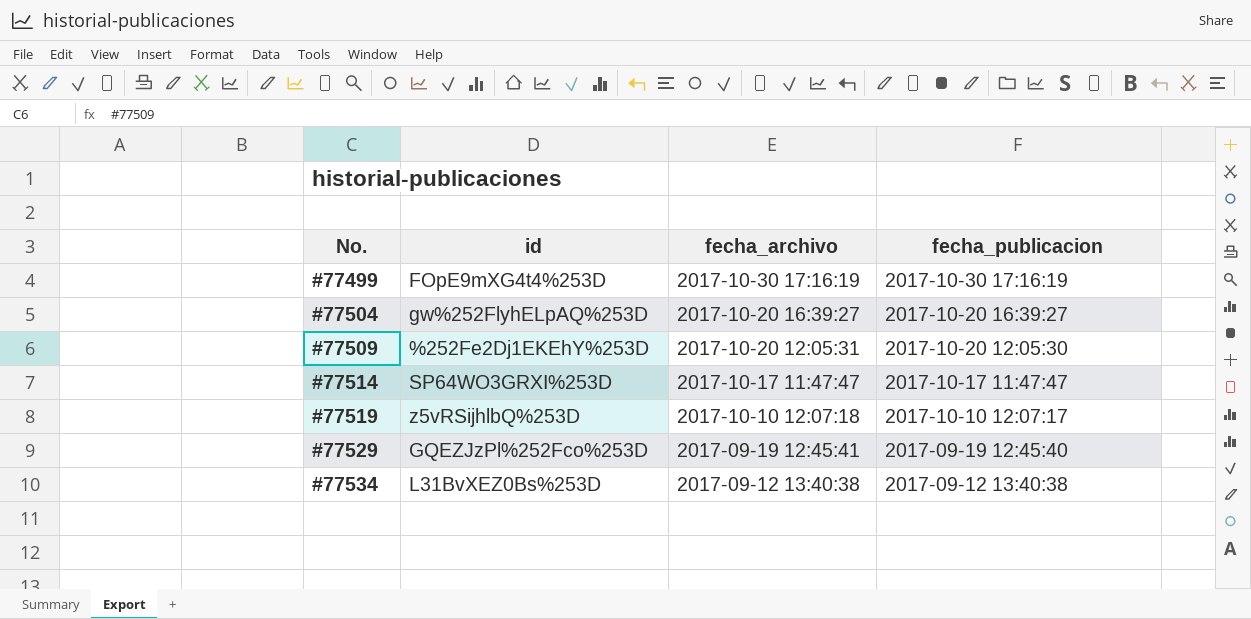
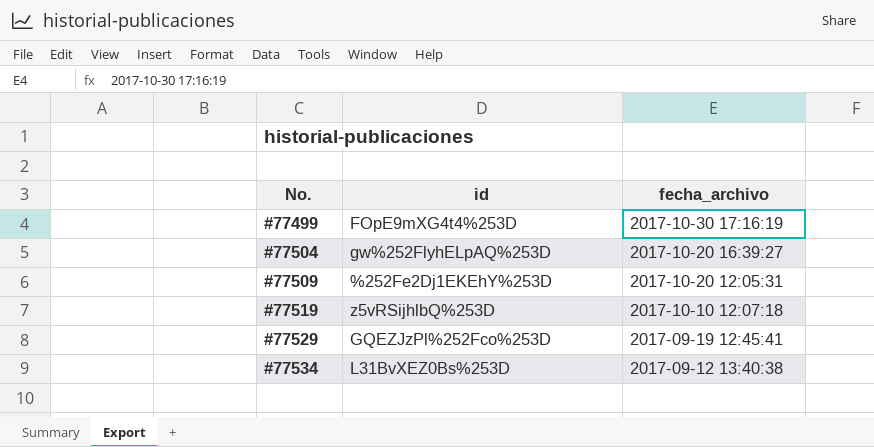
column fecha_publicacion | position: 4 -> none
row #77514: SP64WO3GRXI%253D | 2017-10-17 11:47:47 | 2017-10-17 11:47:47 -> none

